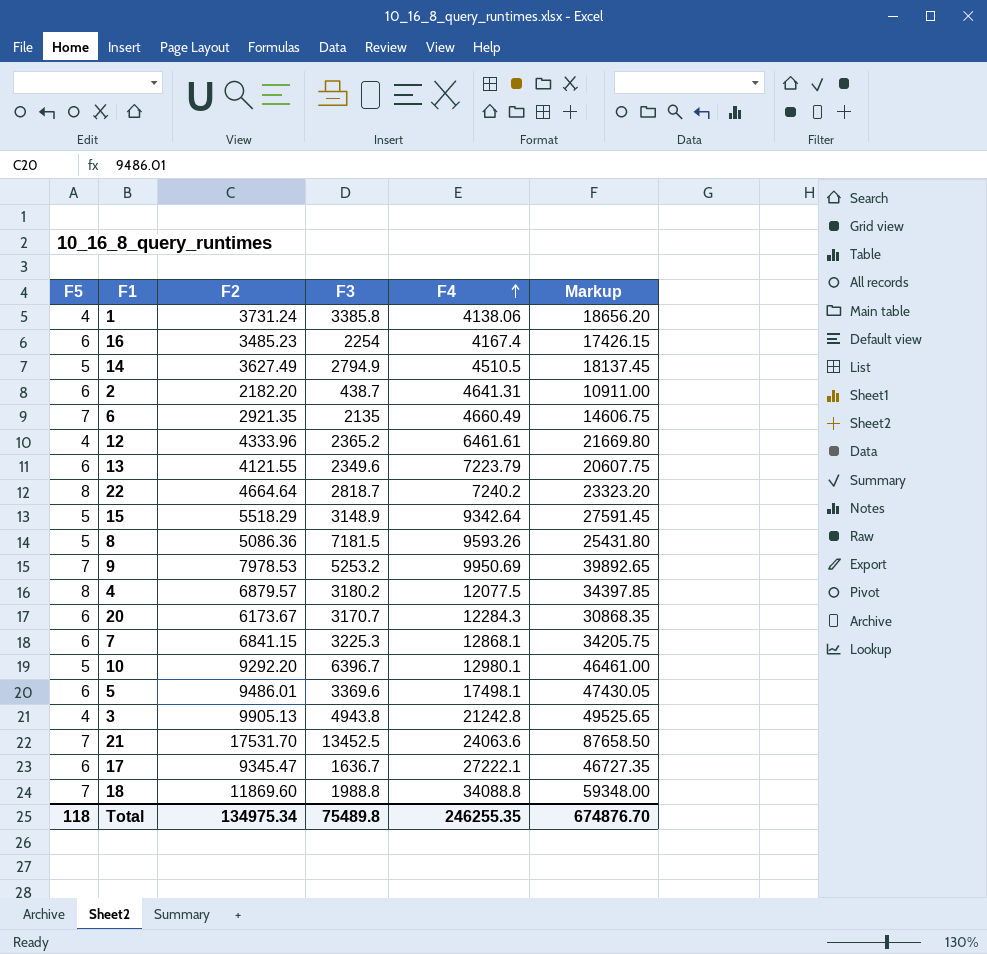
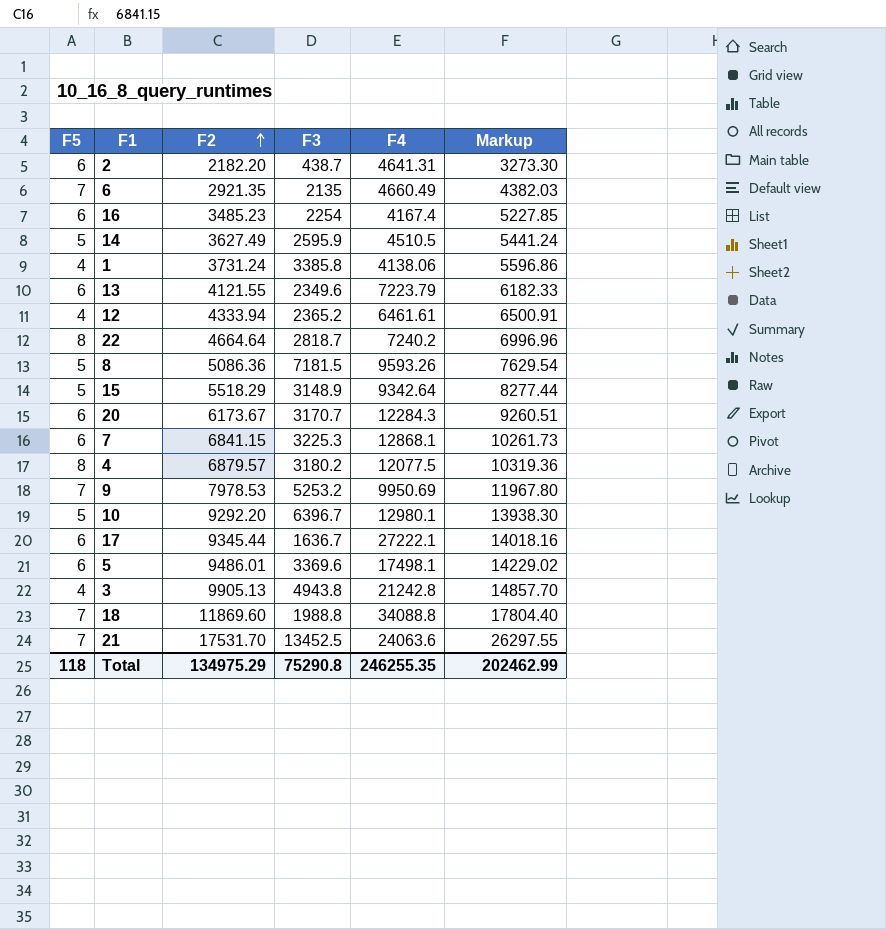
row order: F4 ascending -> F2 ascending
column Markup | formula: [F2] * 5 -> [F2] * 1.5
14 | F3: 2794.9 -> 2595.9
12 | F2: 4333.96 -> 4333.94
17 | F2: 9345.47 -> 9345.44
Total | F2: 134975.34 -> 134975.29
Total | F3: 75489.8 -> 75290.8
Total | Markup: 674876.70 -> 202462.99

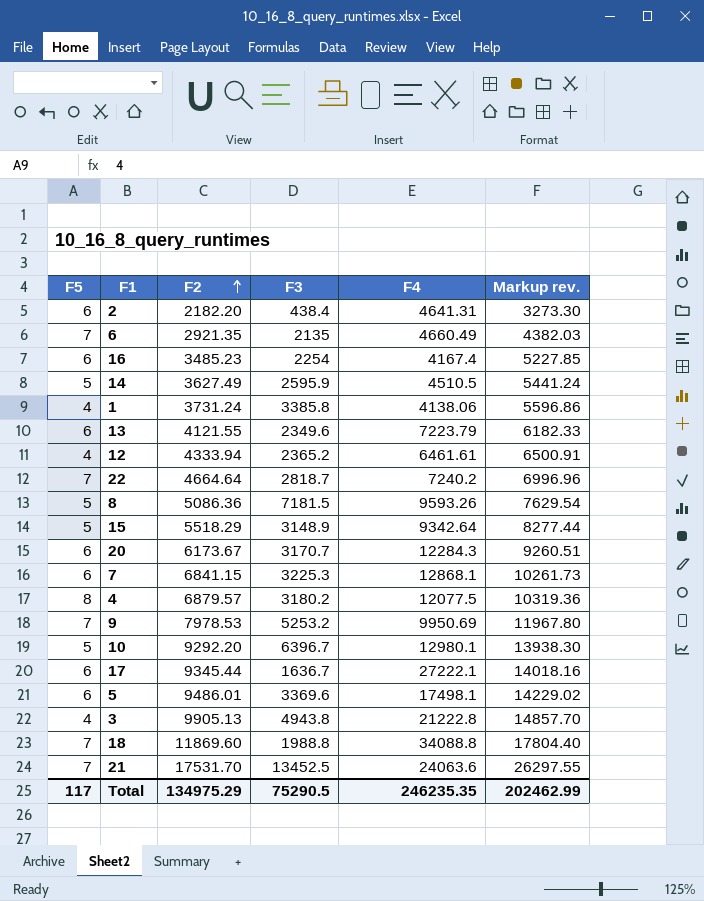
column name: Markup -> Markup rev.
2 | F3: 438.7 -> 438.4
22 | F5: 8 -> 7
3 | F4: 21242.8 -> 21222.8
Total | F5: 118 -> 117
Total | F3: 75290.8 -> 75290.5
Total | F4: 246255.35 -> 246235.35

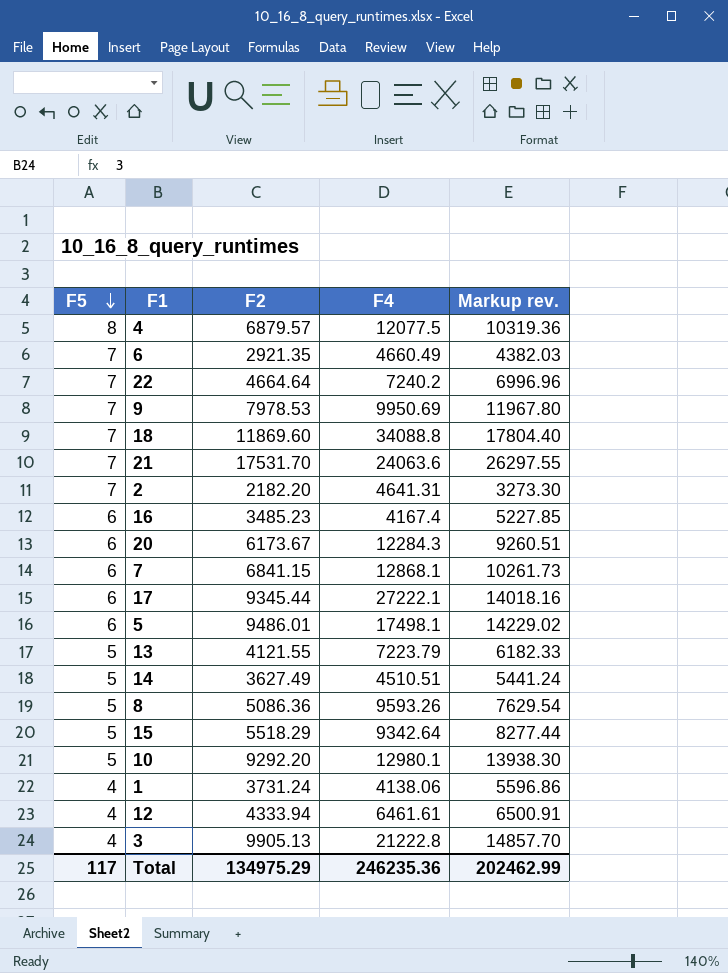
row order: F2 ascending -> F5 descending
column F3 | position: 4 -> none
2 | F5: 6 -> 7
13 | F5: 6 -> 5
14 | F4: 4510.5 -> 4510.51
Total | F4: 246235.35 -> 246235.36

